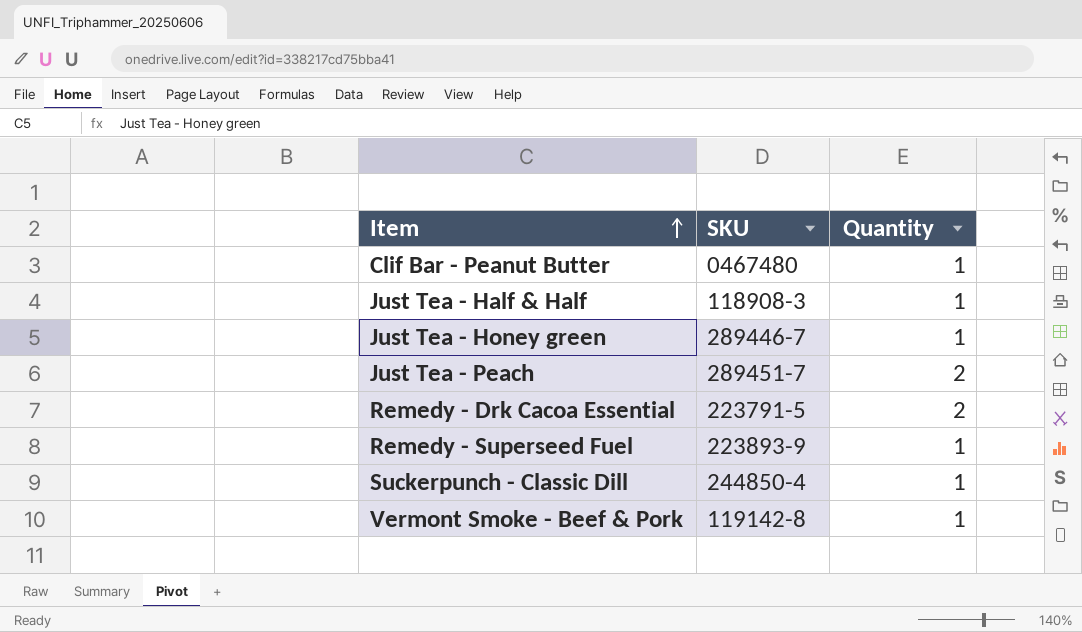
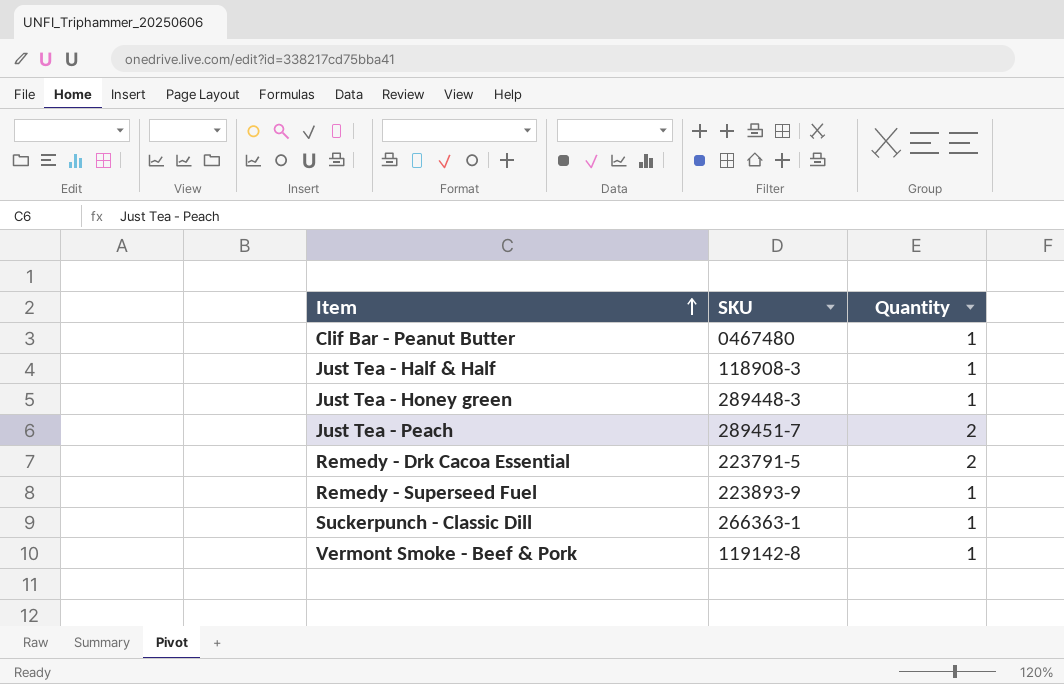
Just Tea - Honey green | SKU: 289446-7 -> 289448-3
Suckerpunch - Classic Dill | SKU: 244850-4 -> 266363-1

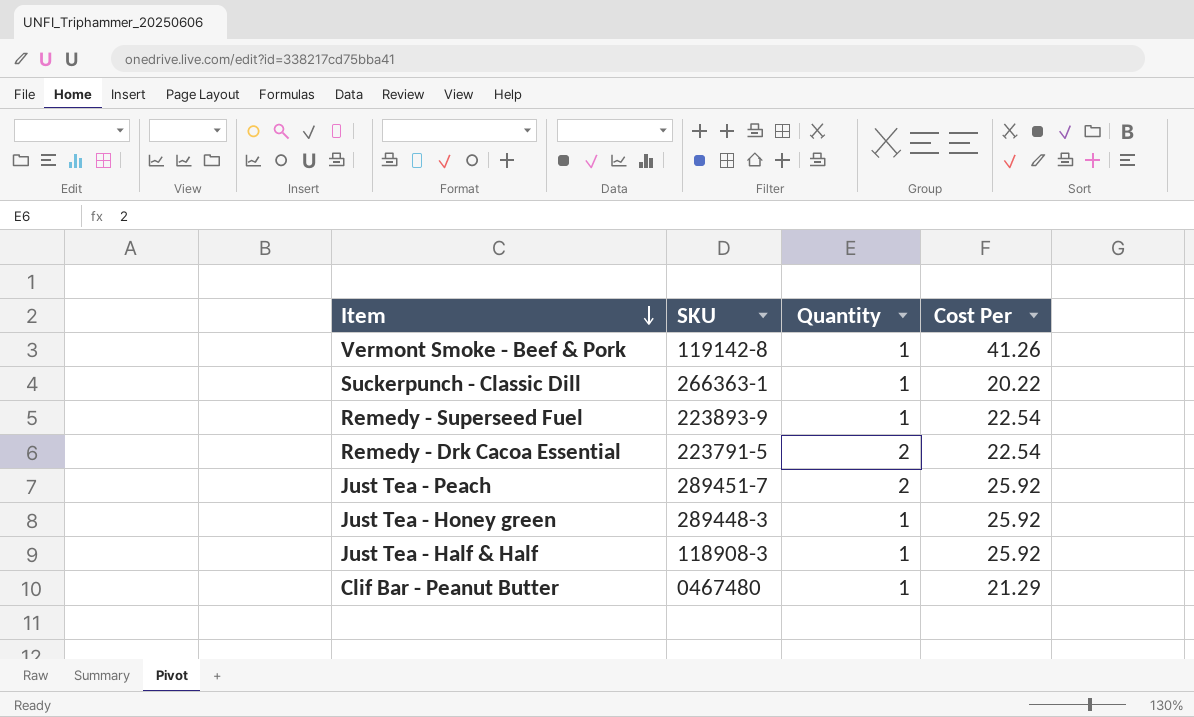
row order: Item ascending -> Item descending
column Cost Per | position: none -> 4

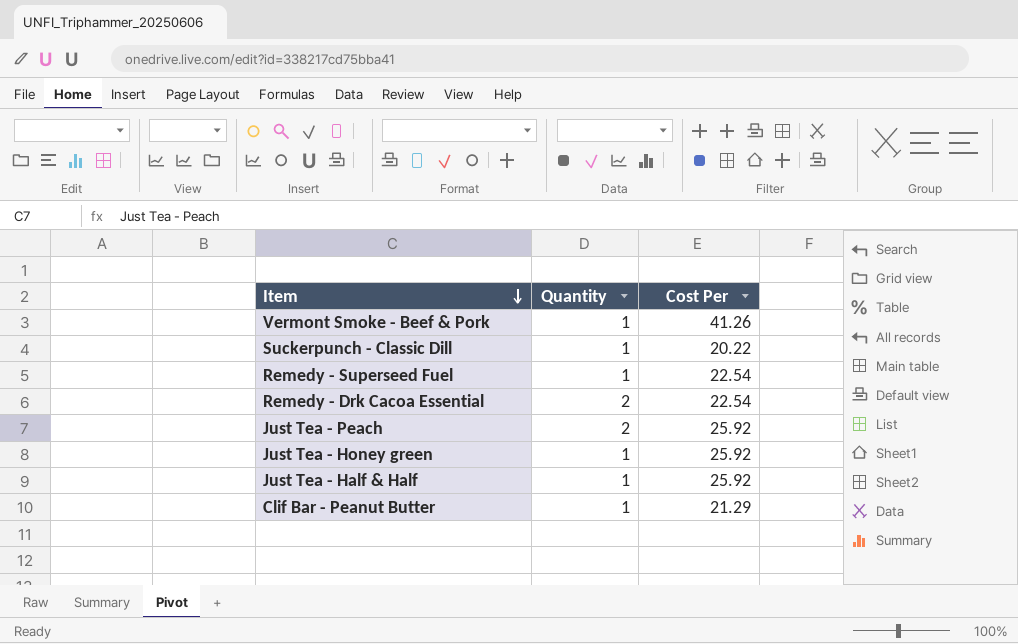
column SKU | position: 2 -> none

